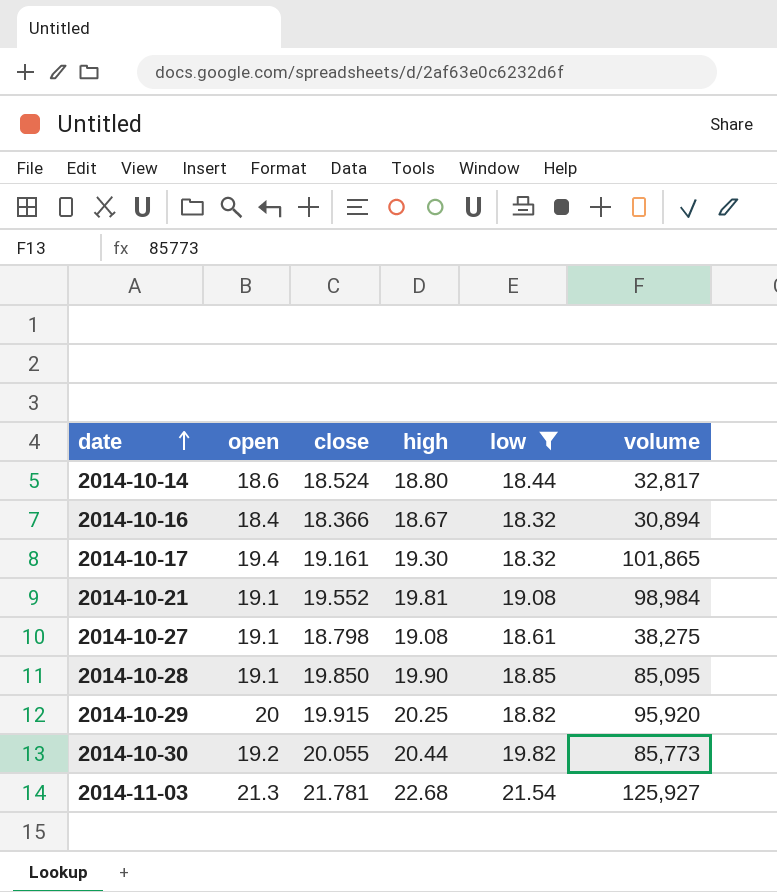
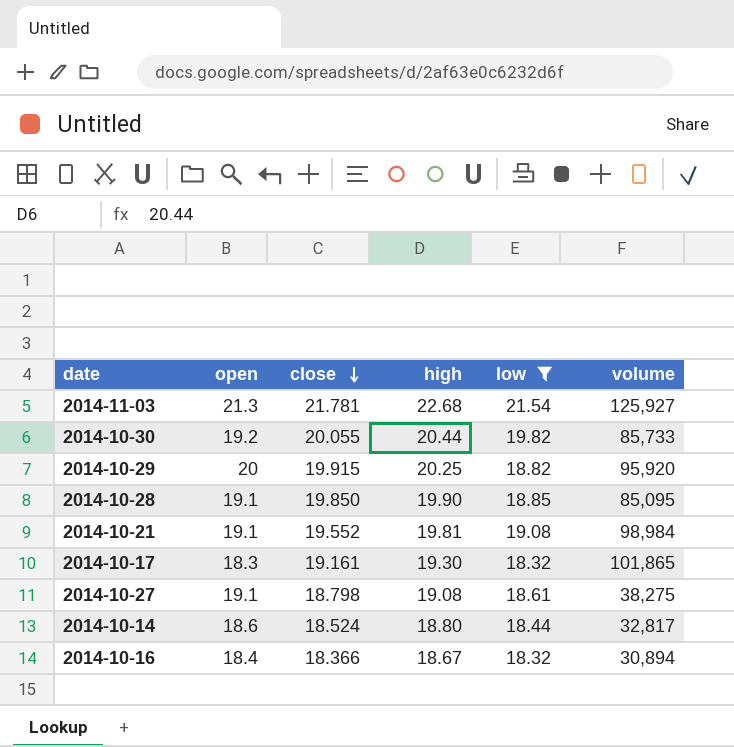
row order: date ascending -> close descending
2014-10-30 | volume: 85,773 -> 85,733
2014-10-17 | open: 19.4 -> 18.3

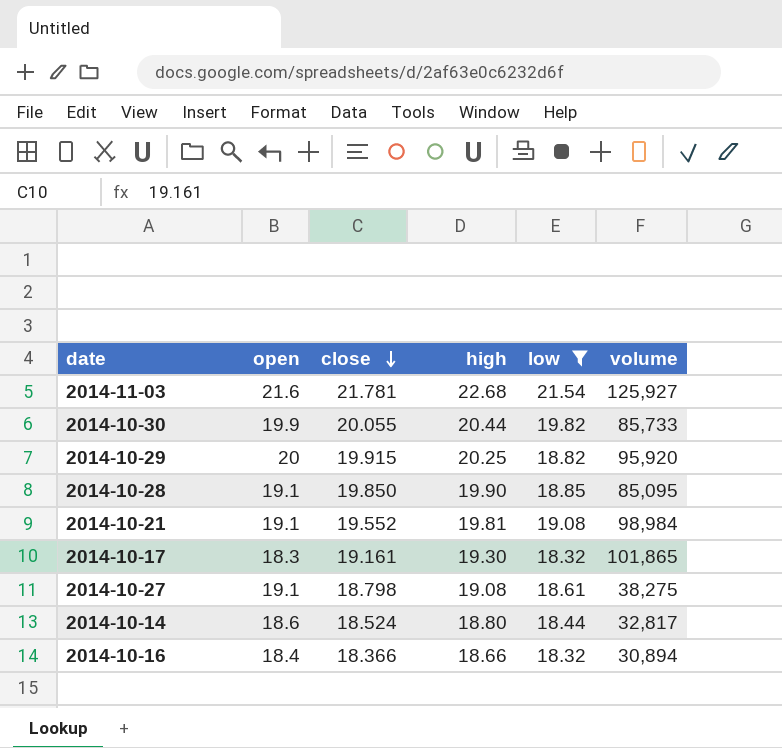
2014-11-03 | open: 21.3 -> 21.6
2014-10-30 | open: 19.2 -> 19.9
2014-10-16 | high: 18.67 -> 18.66

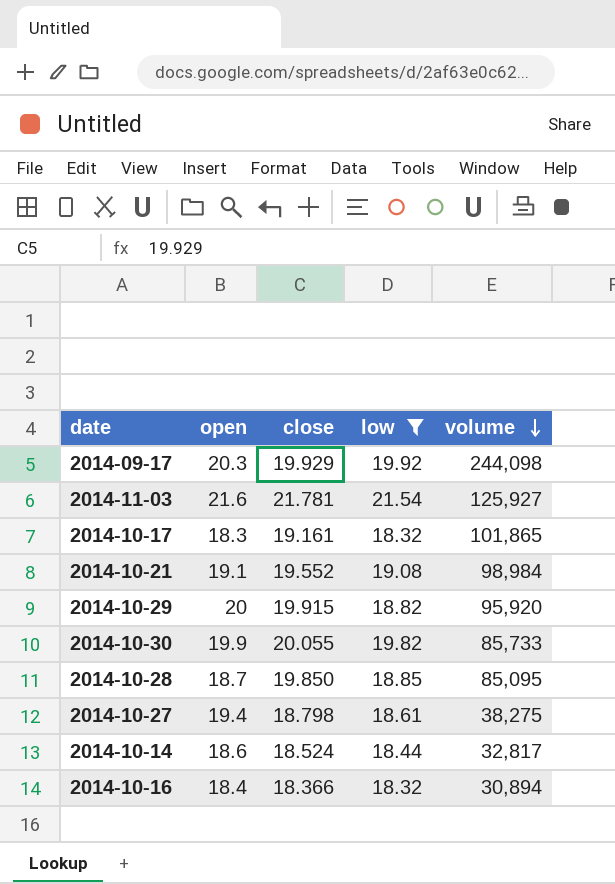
row order: close descending -> volume descending
column high | position: 4 -> none
row 2014-09-17: none -> 20.3 | 19.929 | 19.92 | 244,098
2014-10-28 | open: 19.1 -> 18.7
2014-10-27 | open: 19.1 -> 19.4

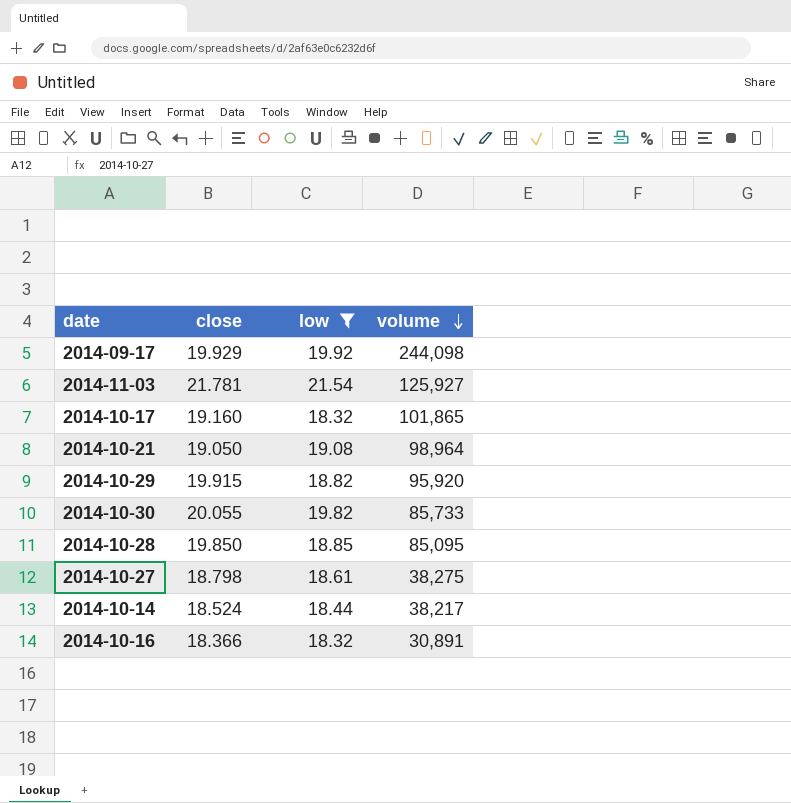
column open | position: 2 -> none
2014-10-17 | close: 19.161 -> 19.160
2014-10-21 | close: 19.552 -> 19.050
2014-10-21 | volume: 98,984 -> 98,964
2014-10-14 | volume: 32,817 -> 38,217
2014-10-16 | volume: 30,894 -> 30,891

